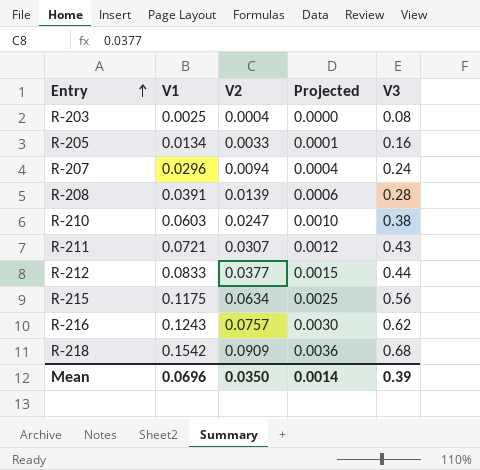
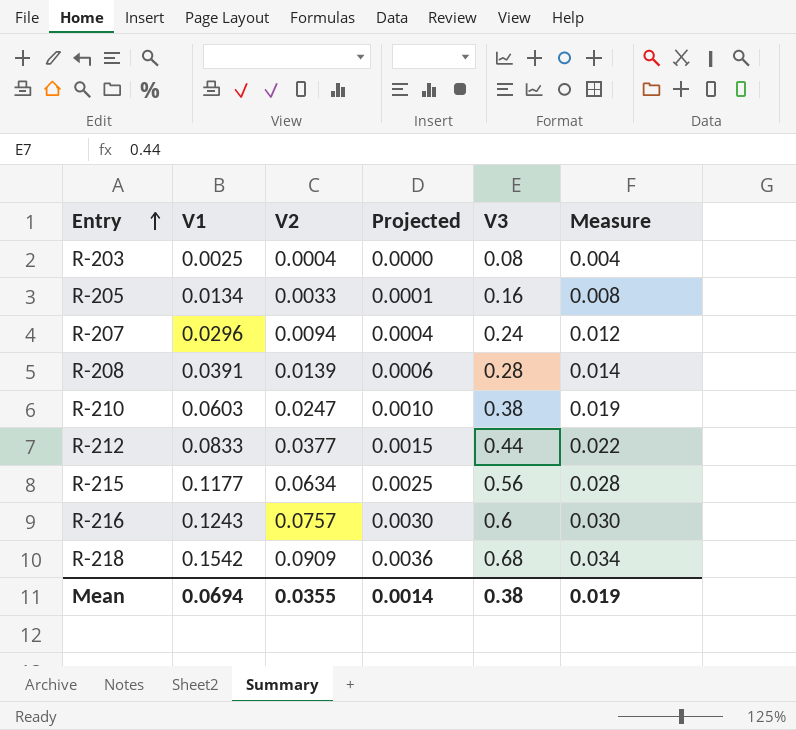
column Measure | formula: none -> [V3] * 0.05
row R-211: 0.0721 | 0.0307 | 0.0012 | 0.43 -> none
R-215 | V1: 0.1175 -> 0.1177
R-216 | V3: 0.62 -> 0.6
Mean | V1: 0.0696 -> 0.0694
Mean | V2: 0.0350 -> 0.0355
Mean | V3: 0.39 -> 0.38

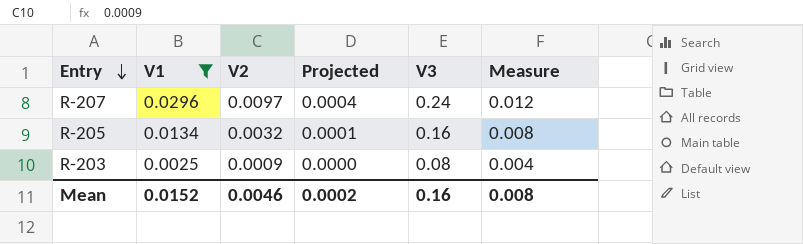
filter: none -> V1 <= 0.0296
row order: Entry ascending -> Entry descending
R-207 | V2: 0.0094 -> 0.0097
R-205 | V2: 0.0033 -> 0.0032
R-203 | V2: 0.0004 -> 0.0009
Mean | V1: 0.0694 -> 0.0152
Mean | V2: 0.0355 -> 0.0046
Mean | Projected: 0.0014 -> 0.0002
Mean | V3: 0.38 -> 0.16
Mean | Measure: 0.019 -> 0.008

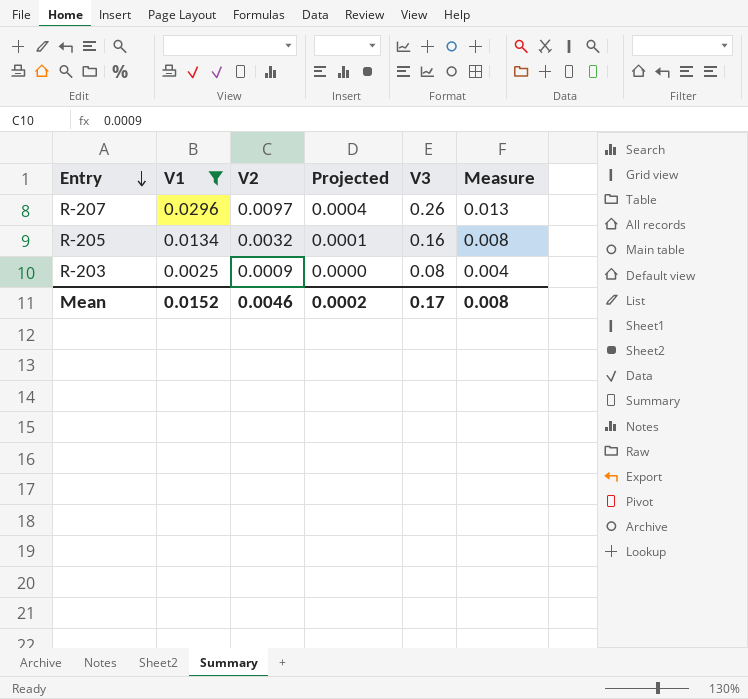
R-207 | V3: 0.24 -> 0.26
R-207 | Measure: 0.012 -> 0.013
Mean | V3: 0.16 -> 0.17

